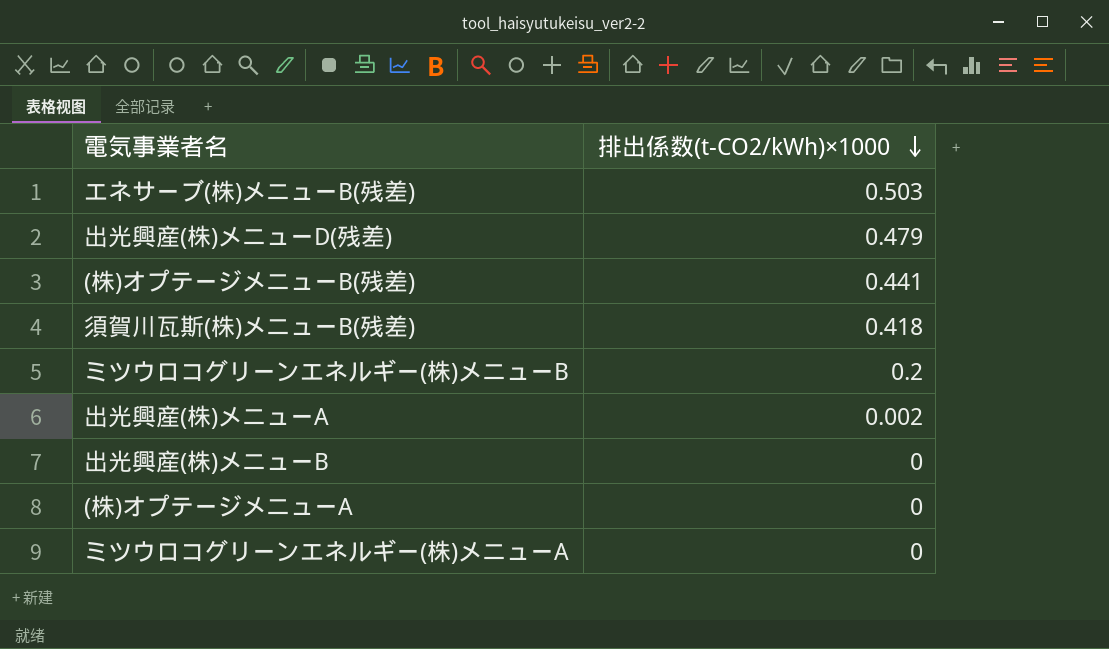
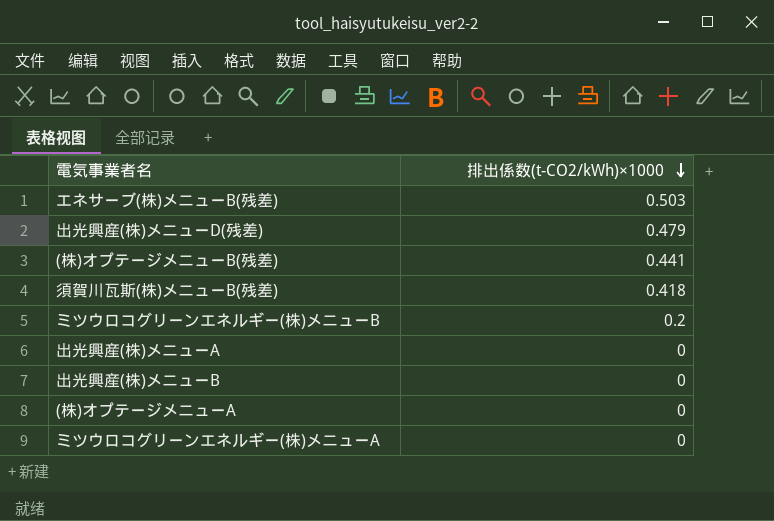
出光興産(株)メニューA | 排出係数(t-CO2/kWh)×1000: 0.002 -> 0

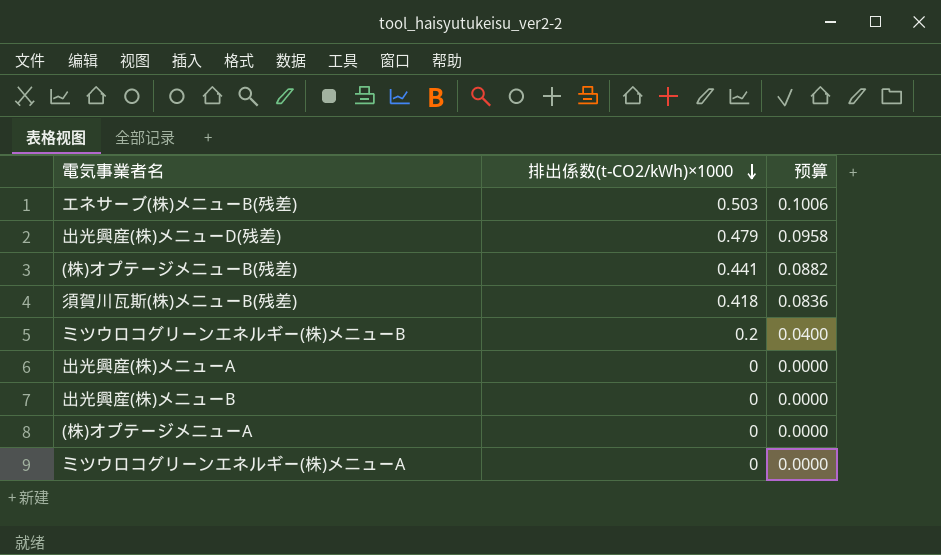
column 预算 | formula: none -> [排出係数(t-CO2/kWh)×1000] * 0.2

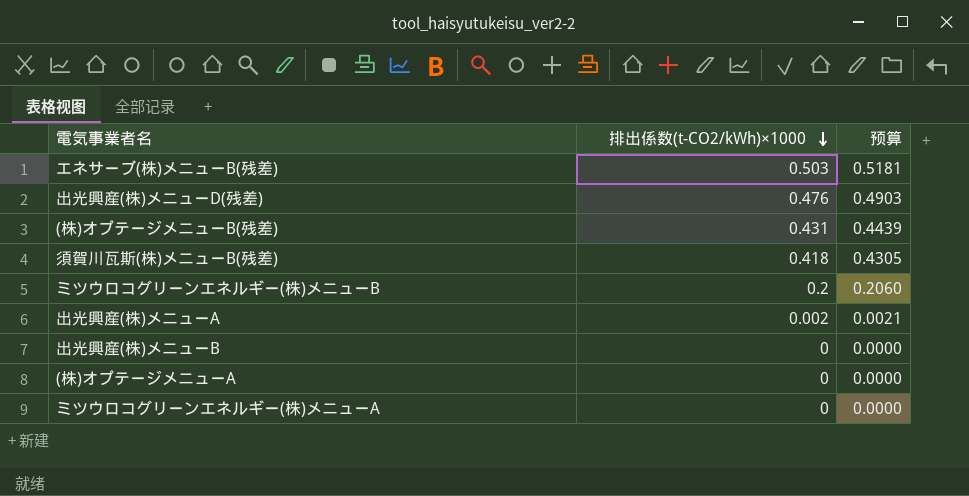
column 预算 | formula: [排出係数(t-CO2/kWh)×1000] * 0.2 -> [排出係数(t-CO2/kWh)×1000] * 1.03
出光興産(株)メニューD(残差) | 排出係数(t-CO2/kWh)×1000: 0.479 -> 0.476
(株)オプテージメニューB(残差) | 排出係数(t-CO2/kWh)×1000: 0.441 -> 0.431
出光興産(株)メニューA | 排出係数(t-CO2/kWh)×1000: 0 -> 0.002

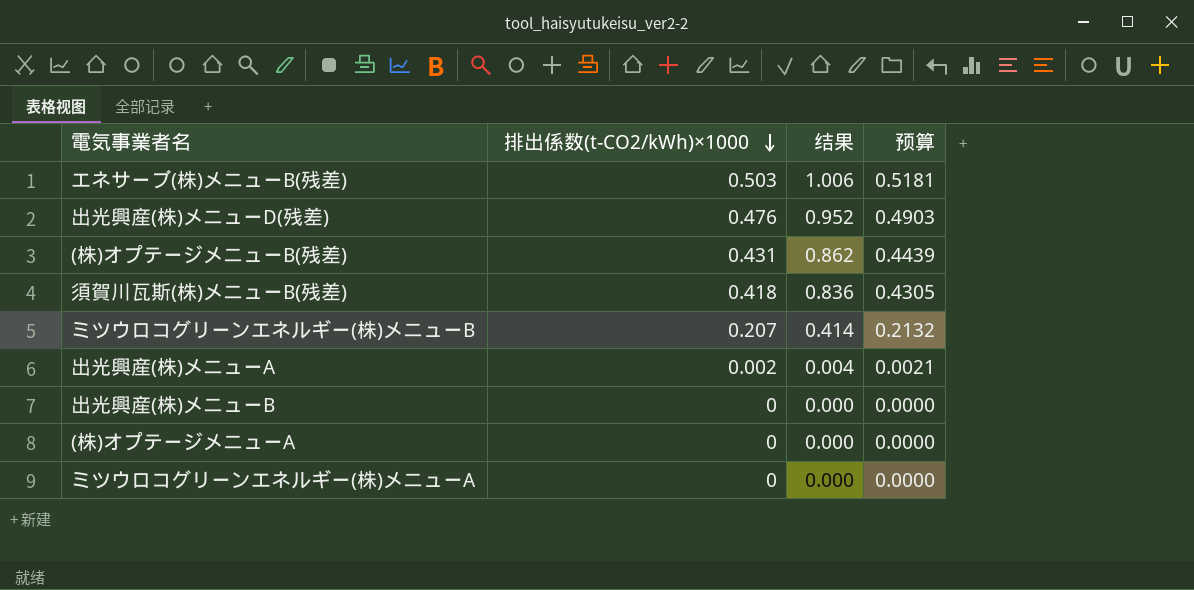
column 结果 | formula: none -> [排出係数(t-CO2/kWh)×1000] * 2
ミツウロコグリーンエネルギー(株)メニューB | 排出係数(t-CO2/kWh)×1000: 0.2 -> 0.207
ミツウロコグリーンエネルギー(株)メニューB | 预算: 0.2060 -> 0.2132

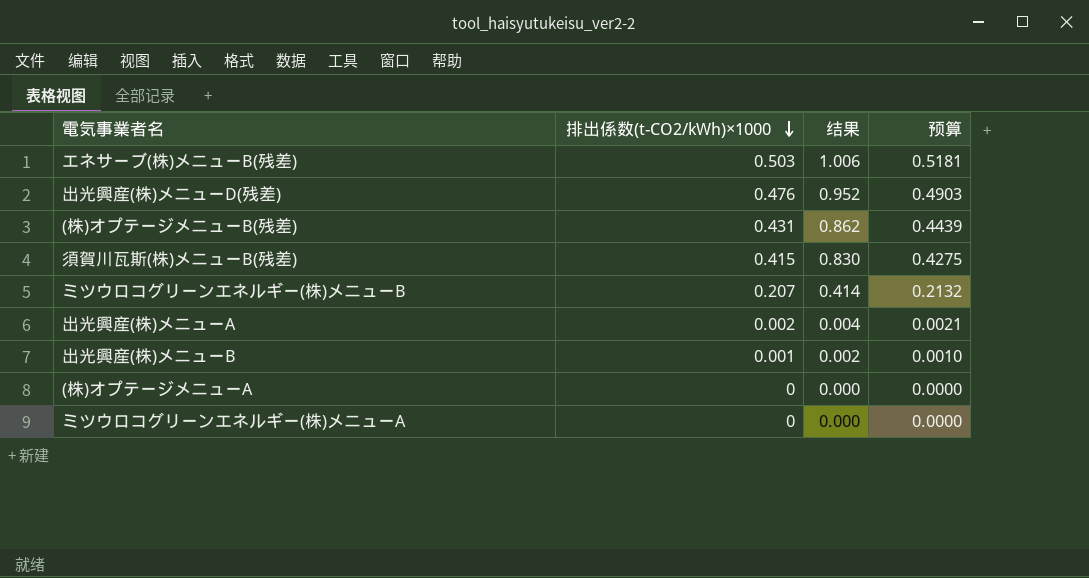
須賀川瓦斯(株)メニューB(残差) | 排出係数(t-CO2/kWh)×1000: 0.418 -> 0.415
須賀川瓦斯(株)メニューB(残差) | 结果: 0.836 -> 0.830
須賀川瓦斯(株)メニューB(残差) | 预算: 0.4305 -> 0.4275
出光興産(株)メニューB | 排出係数(t-CO2/kWh)×1000: 0 -> 0.001
出光興産(株)メニューB | 结果: 0.000 -> 0.002
出光興産(株)メニューB | 预算: 0.0000 -> 0.0010

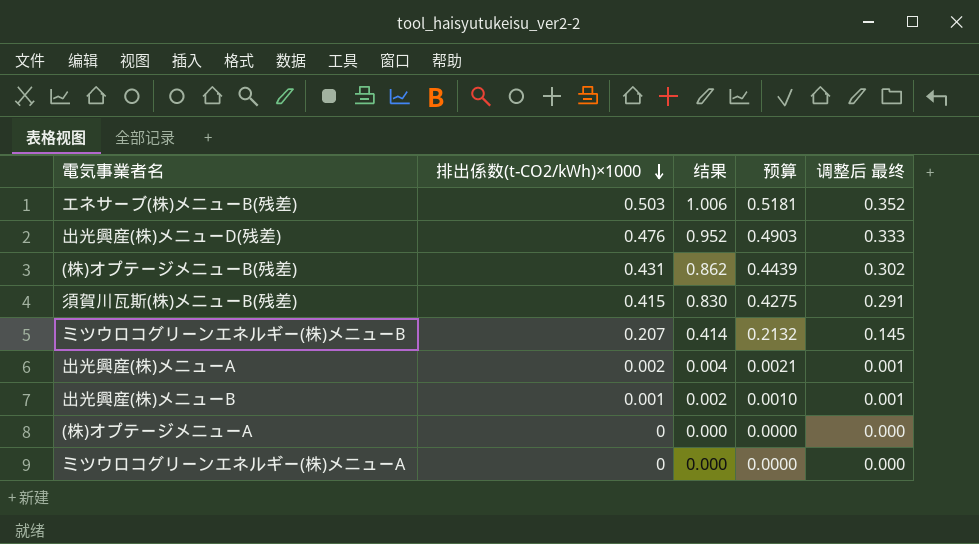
column 调整后 最终 | formula: none -> [排出係数(t-CO2/kWh)×1000] * 0.7

